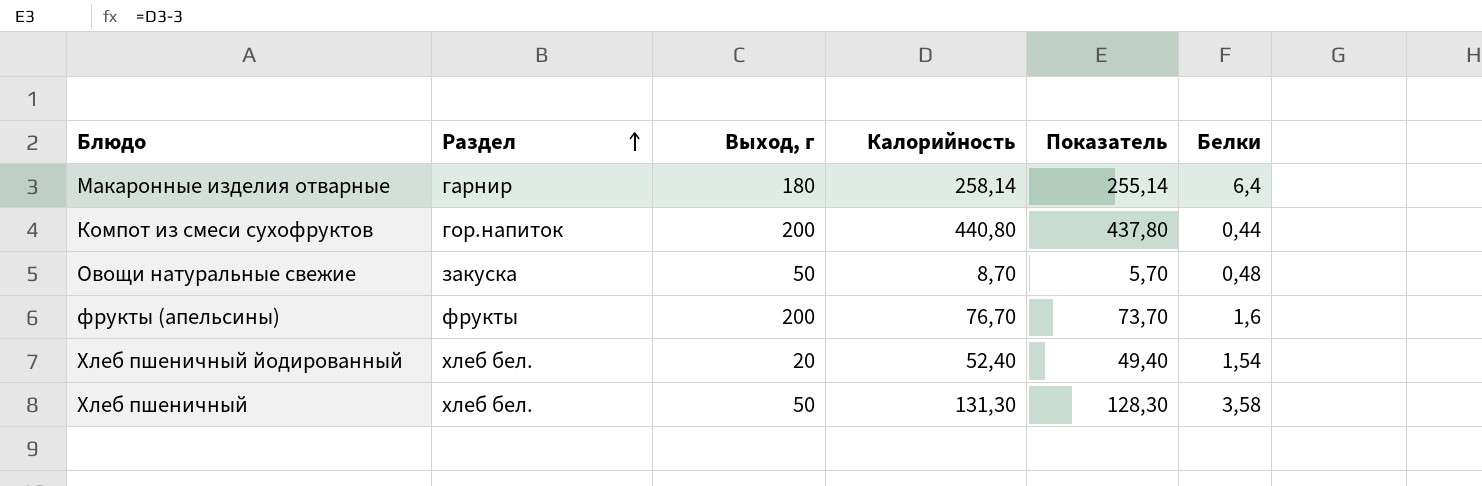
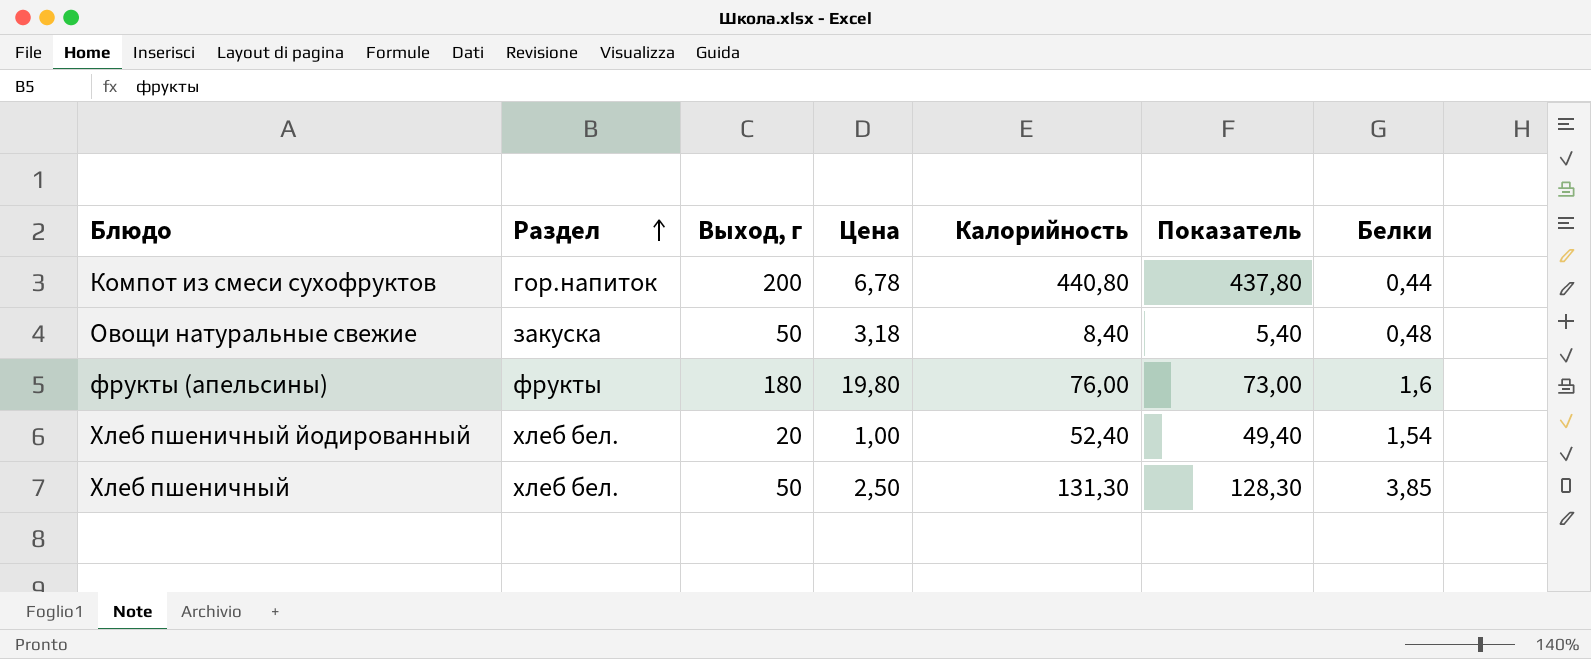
column Цена | position: none -> 4
row Макаронные изделия отварные: гарнир | 180 | 258,14 | 255,14 | 6,4 -> none
Овощи натуральные свежие | Калорийность: 8,70 -> 8,40
Овощи натуральные свежие | Показатель: 5,70 -> 5,40
фрукты (апельсины) | Выход, г: 200 -> 180
фрукты (апельсины) | Калорийность: 76,70 -> 76,00
фрукты (апельсины) | Показатель: 73,70 -> 73,00
Хлеб пшеничный | Белки: 3,58 -> 3,85

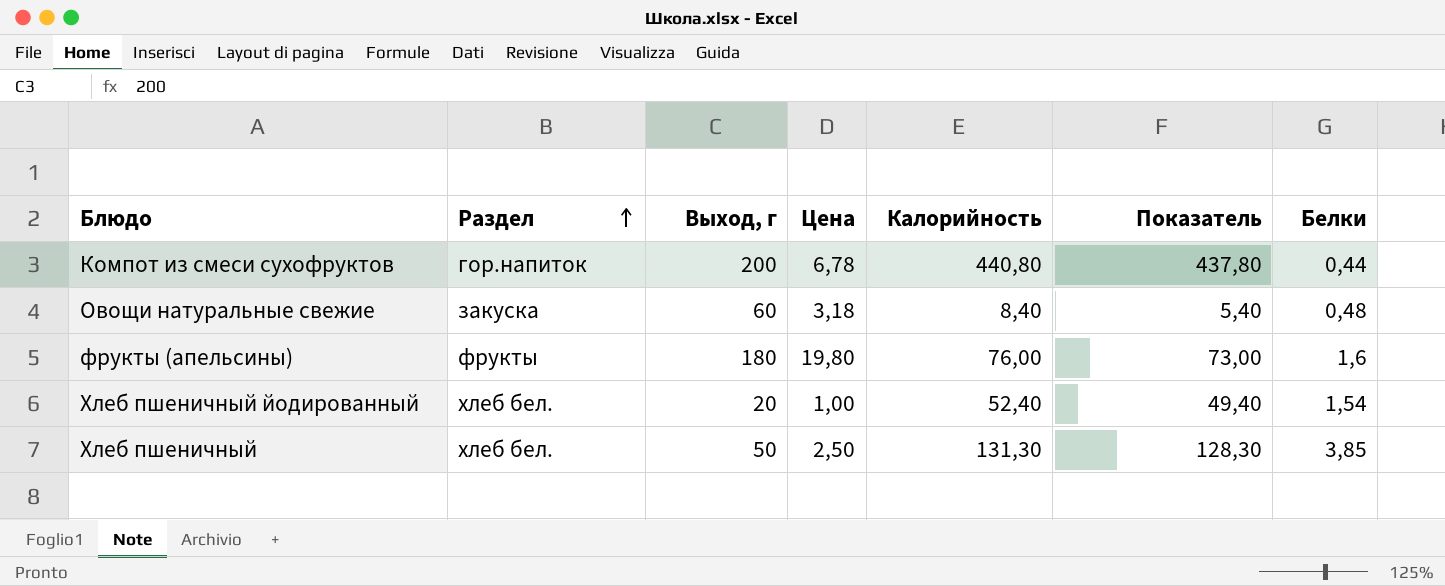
Овощи натуральные свежие | Выход, г: 50 -> 60

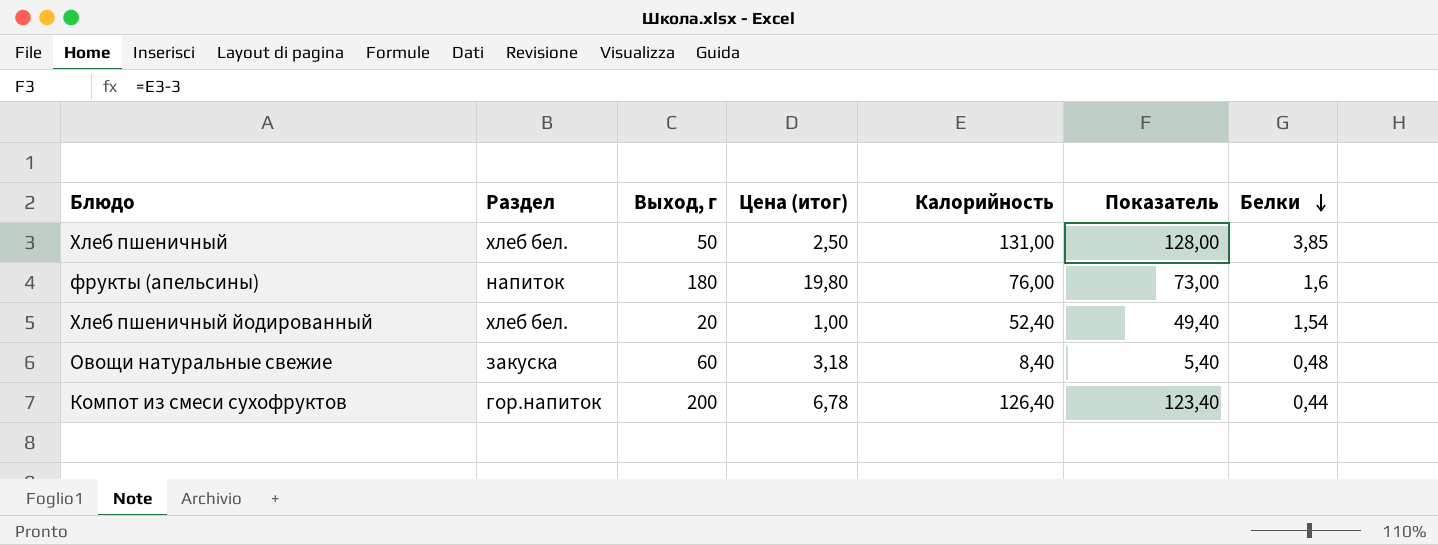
row order: Раздел ascending -> Белки descending
column name: Цена -> Цена (итог)
Хлеб пшеничный | Калорийность: 131,30 -> 131,00
Хлеб пшеничный | Показатель: 128,30 -> 128,00
фрукты (апельсины) | Раздел: фрукты -> напиток
Компот из смеси сухофруктов | Калорийность: 440,80 -> 126,40
Компот из смеси сухофруктов | Показатель: 437,80 -> 123,40

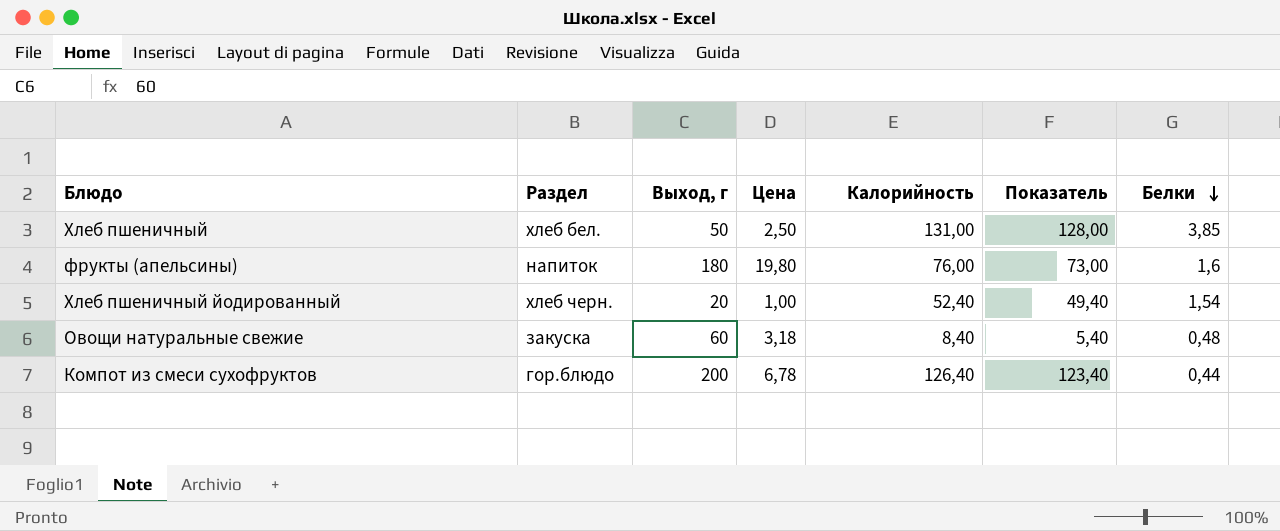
column name: Цена (итог) -> Цена
Хлеб пшеничный йодированный | Раздел: хлеб бел. -> хлеб черн.
Компот из смеси сухофруктов | Раздел: гор.напиток -> гор.блюдо

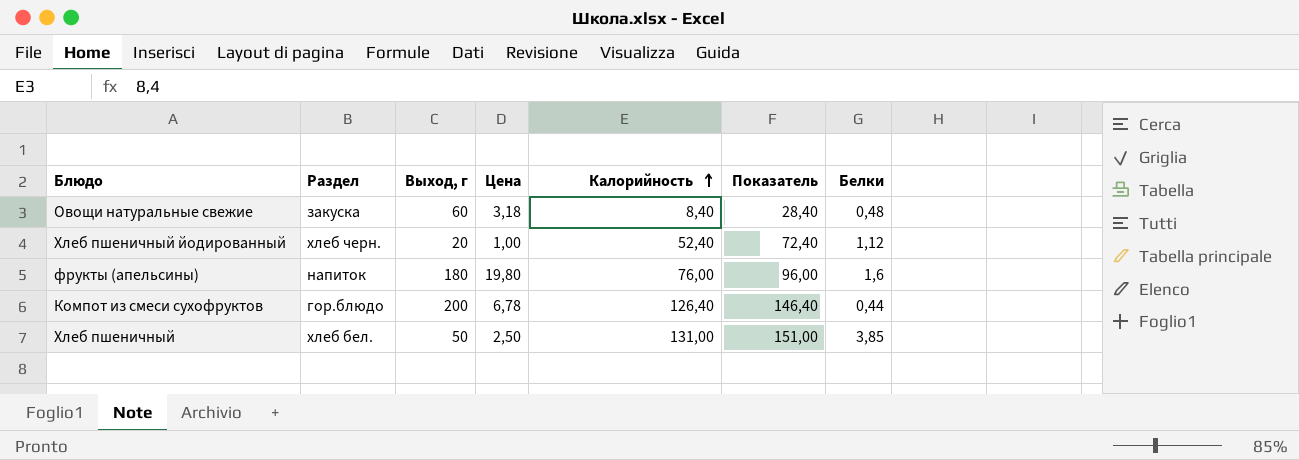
row order: Белки descending -> Калорийность ascending
column Показатель | formula: [Калорийность] - 3 -> [Калорийность] + 20
Хлеб пшеничный йодированный | Белки: 1,54 -> 1,12

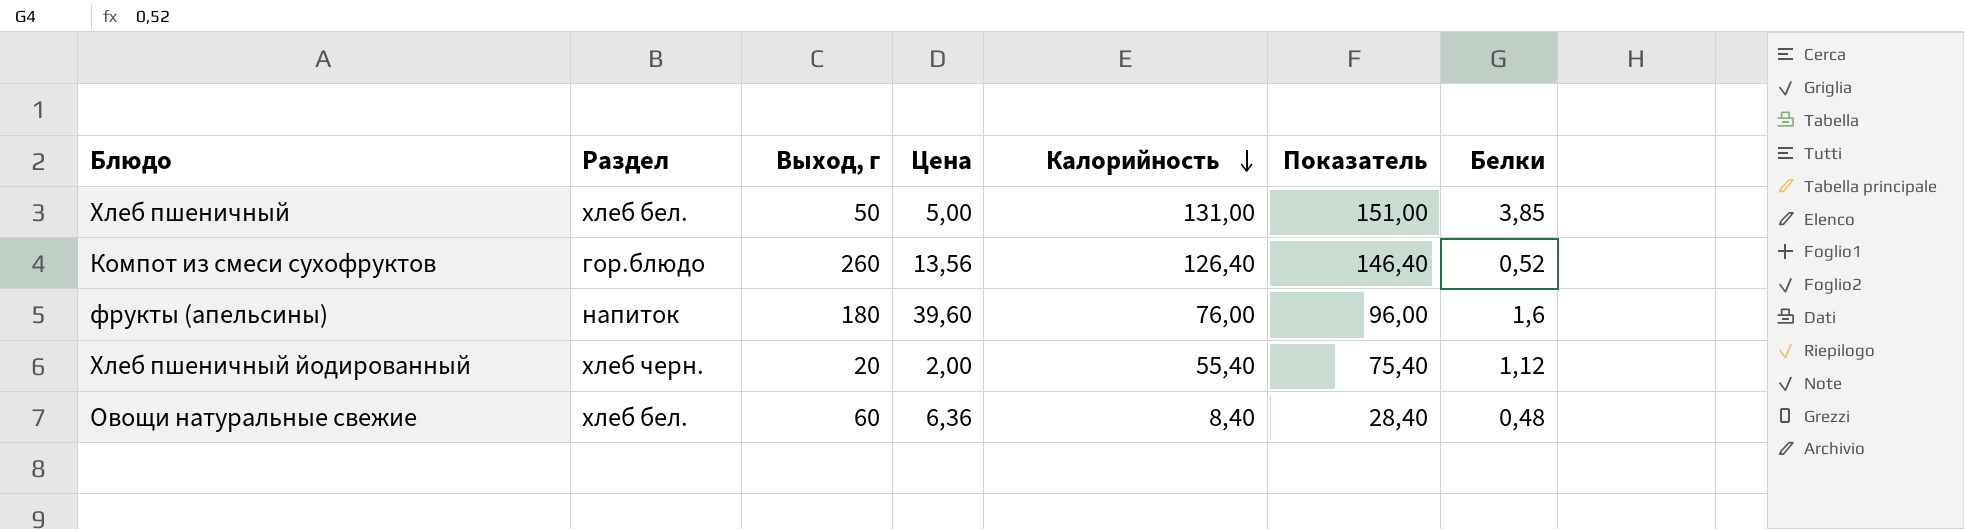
row order: Калорийность ascending -> Калорийность descending
Хлеб пшеничный | Цена: 2,50 -> 5,00
Компот из смеси сухофруктов | Выход, г: 200 -> 260
Компот из смеси сухофруктов | Цена: 6,78 -> 13,56
Компот из смеси сухофруктов | Белки: 0,44 -> 0,52
фрукты (апельсины) | Цена: 19,80 -> 39,60
Хлеб пшеничный йодированный | Цена: 1,00 -> 2,00
Хлеб пшеничный йодированный | Калорийность: 52,40 -> 55,40
Хлеб пшеничный йодированный | Показатель: 72,40 -> 75,40
Овощи натуральные свежие | Раздел: закуска -> хлеб бел.
Овощи натуральные свежие | Цена: 3,18 -> 6,36

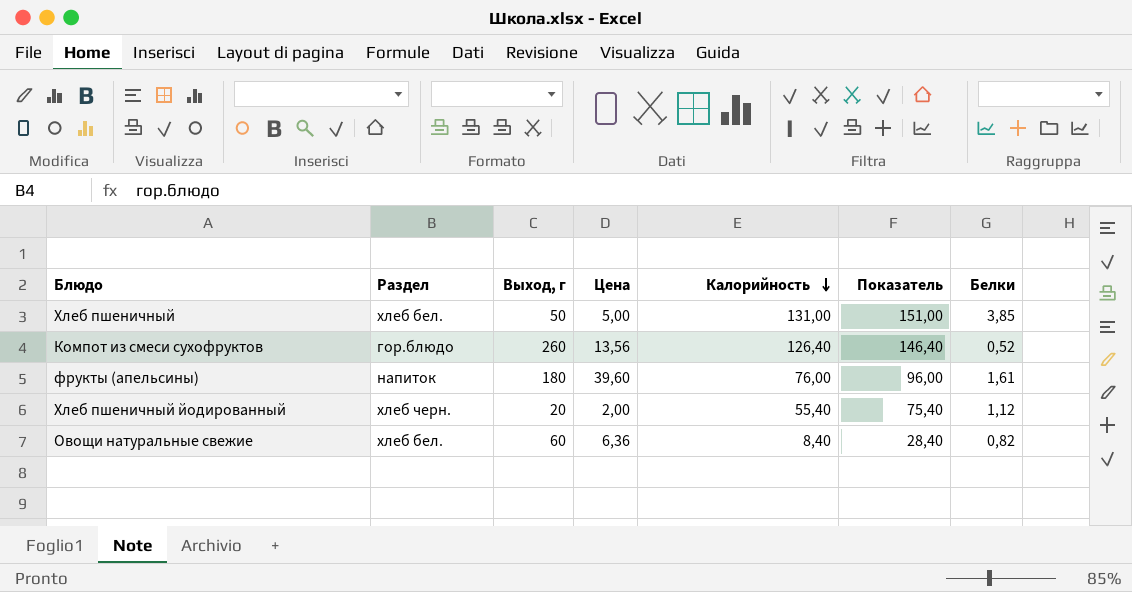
фрукты (апельсины) | Белки: 1,6 -> 1,61
Овощи натуральные свежие | Белки: 0,48 -> 0,82

